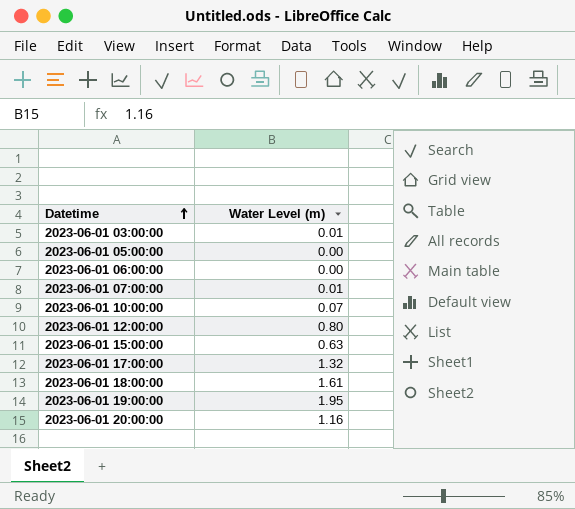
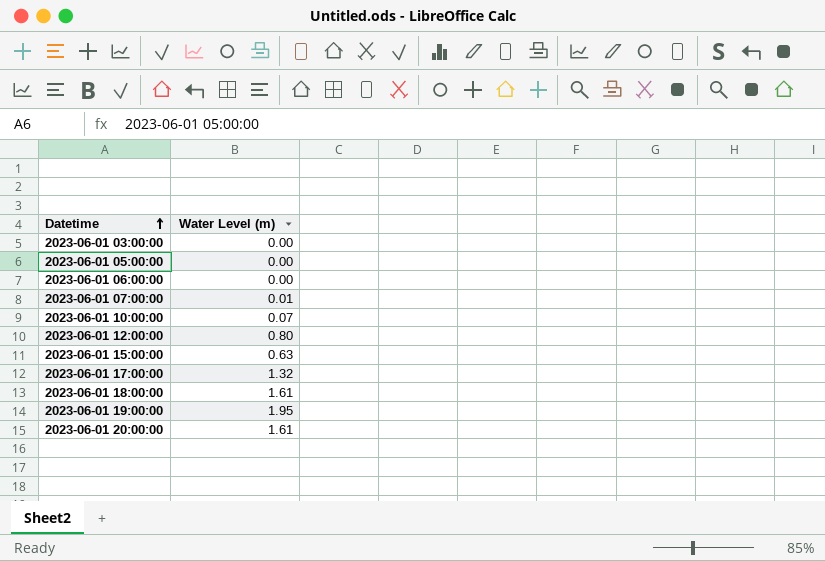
2023-06-01 03:00:00 | Water Level (m): 0.01 -> 0.00
2023-06-01 20:00:00 | Water Level (m): 1.16 -> 1.61

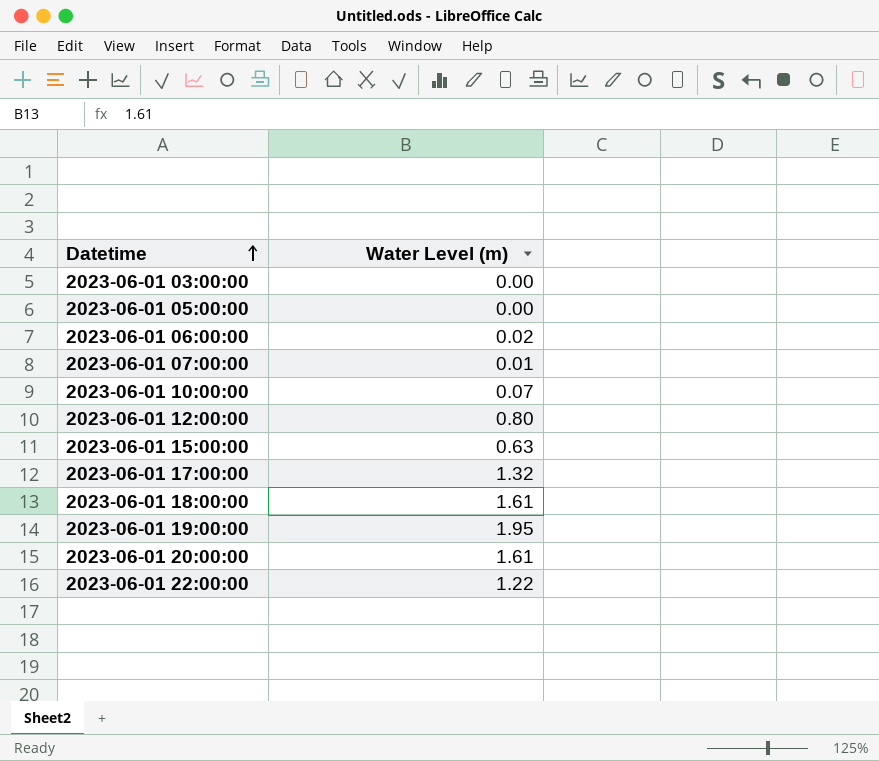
2023-06-01 06:00:00 | Water Level (m): 0.00 -> 0.02
row 2023-06-01 22:00:00: none -> 1.22

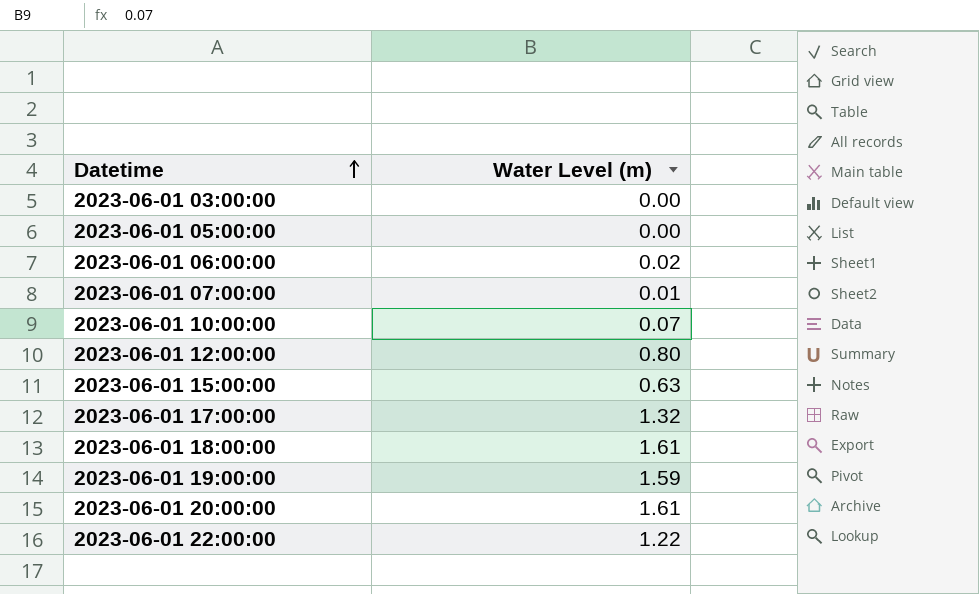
2023-06-01 19:00:00 | Water Level (m): 1.95 -> 1.59

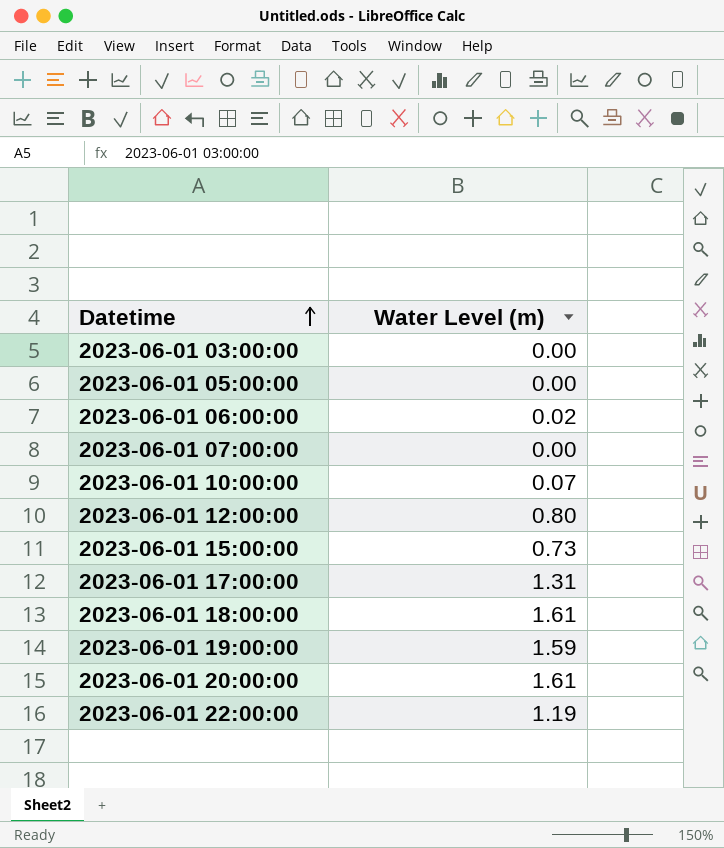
2023-06-01 07:00:00 | Water Level (m): 0.01 -> 0.00
2023-06-01 15:00:00 | Water Level (m): 0.63 -> 0.73
2023-06-01 17:00:00 | Water Level (m): 1.32 -> 1.31
2023-06-01 22:00:00 | Water Level (m): 1.22 -> 1.19

